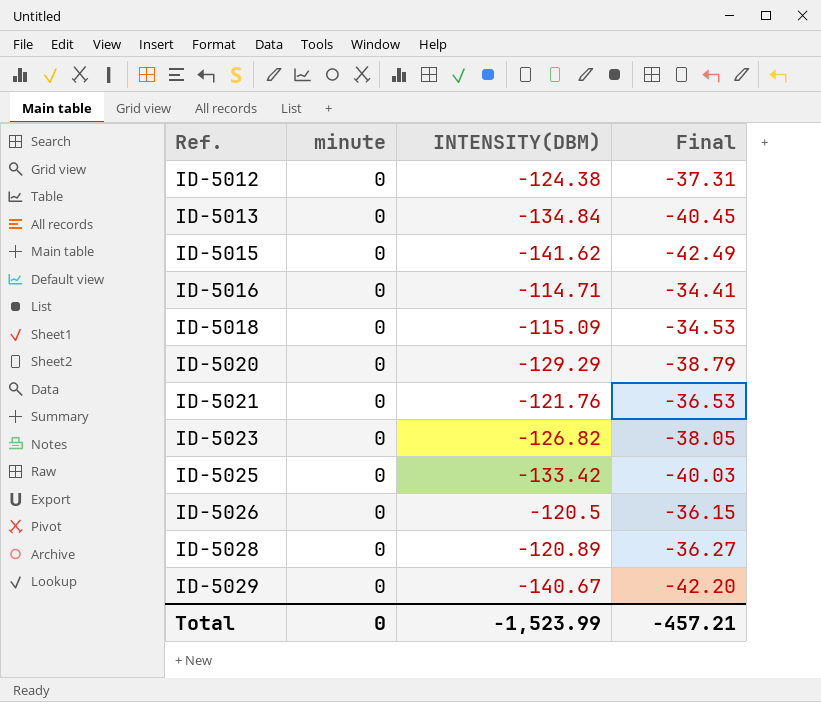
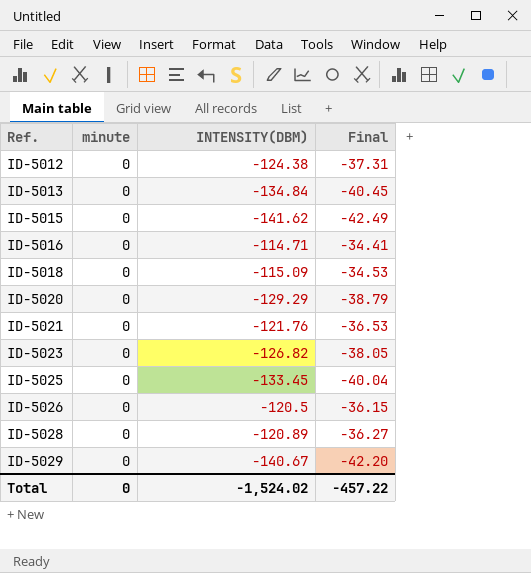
ID-5025 | INTENSITY(DBM): -133.42 -> -133.45
ID-5025 | Final: -40.03 -> -40.04
Total | INTENSITY(DBM): -1,523.99 -> -1,524.02
Total | Final: -457.21 -> -457.22

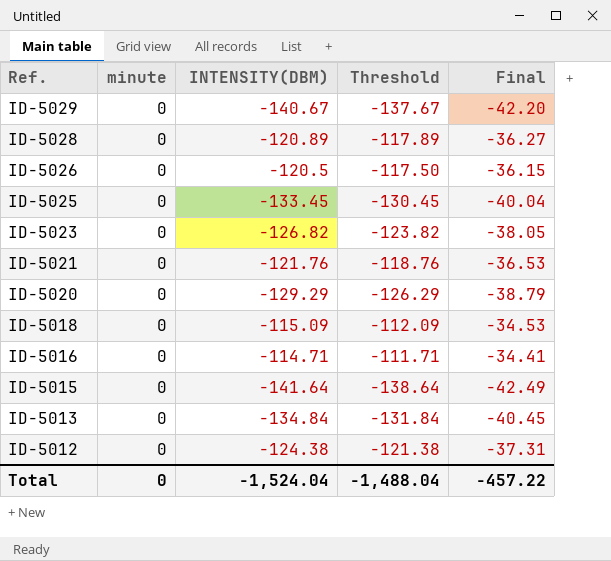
row order: Ref. ascending -> Ref. descending
column Threshold | formula: none -> [INTENSITY(DBM)] + 3
ID-5015 | INTENSITY(DBM): -141.62 -> -141.64
Total | INTENSITY(DBM): -1,524.02 -> -1,524.04

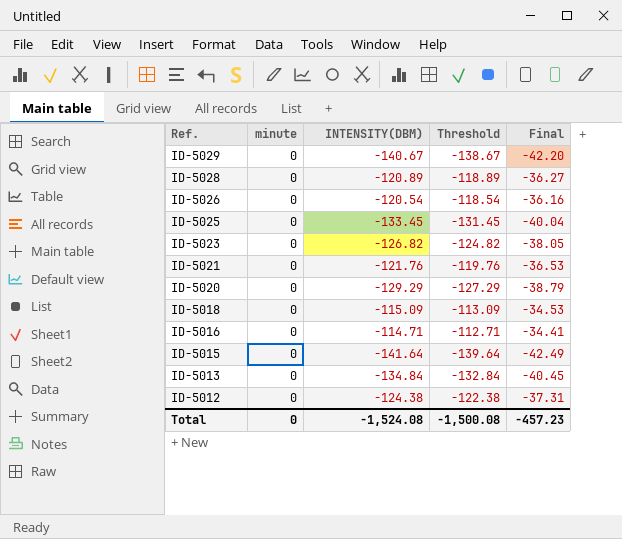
column Threshold | formula: [INTENSITY(DBM)] + 3 -> [INTENSITY(DBM)] + 2
ID-5026 | INTENSITY(DBM): -120.5 -> -120.54
ID-5026 | Final: -36.15 -> -36.16
Total | INTENSITY(DBM): -1,524.04 -> -1,524.08
Total | Threshold: -1,488.04 -> -1,500.08
Total | Final: -457.22 -> -457.23

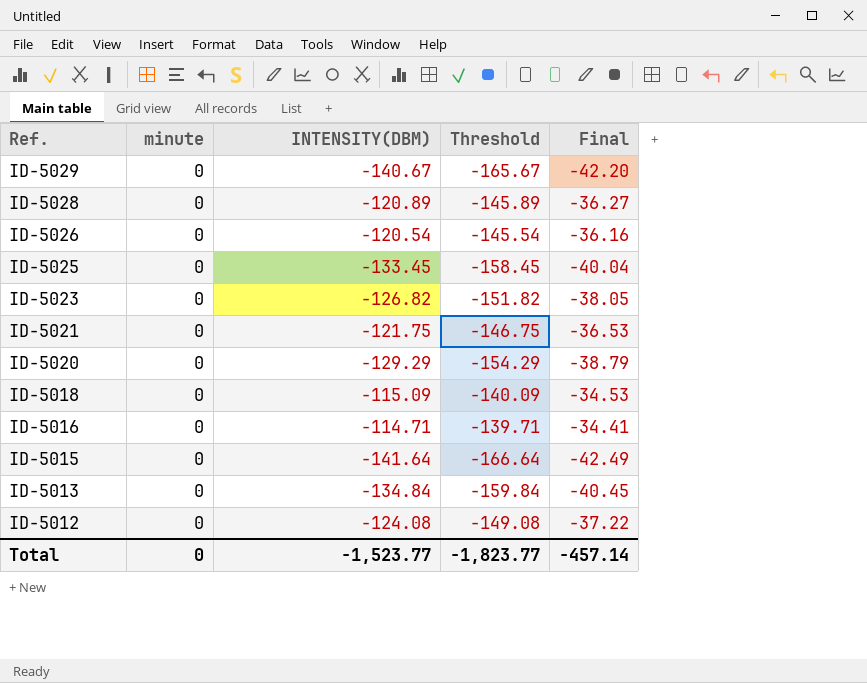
column Threshold | formula: [INTENSITY(DBM)] + 2 -> [INTENSITY(DBM)] - 25
ID-5021 | INTENSITY(DBM): -121.76 -> -121.75
ID-5012 | INTENSITY(DBM): -124.38 -> -124.08
ID-5012 | Final: -37.31 -> -37.22
Total | INTENSITY(DBM): -1,524.08 -> -1,523.77
Total | Threshold: -1,500.08 -> -1,823.77
Total | Final: -457.23 -> -457.14

